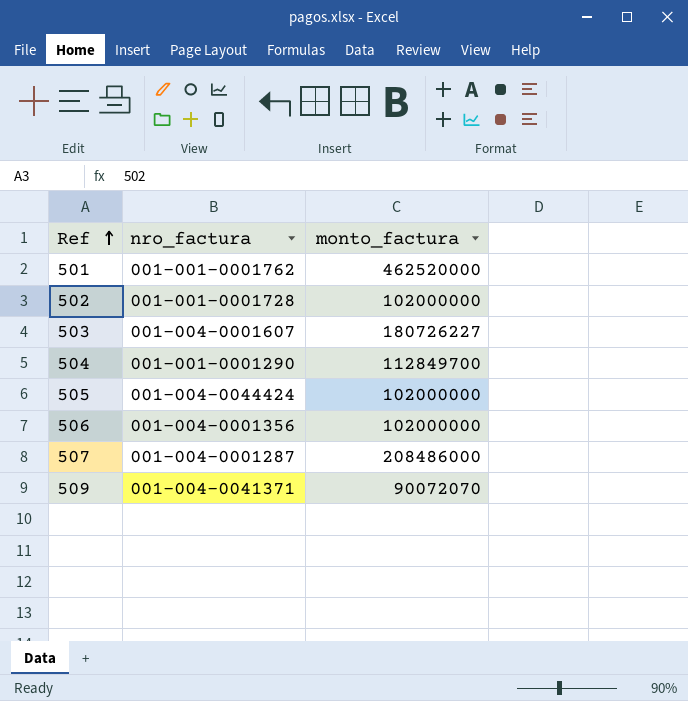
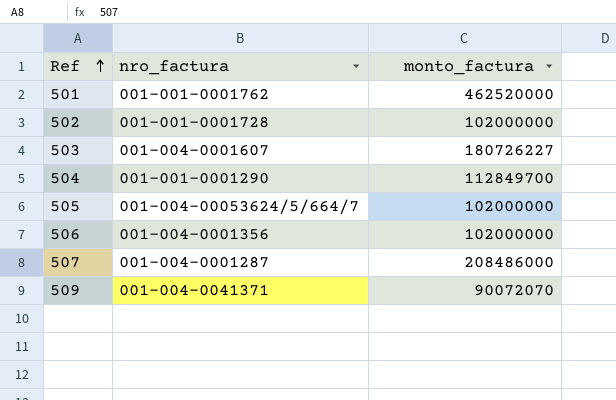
505 | nro_factura: 001-004-0044424 -> 001-004-00053624/5/664/7

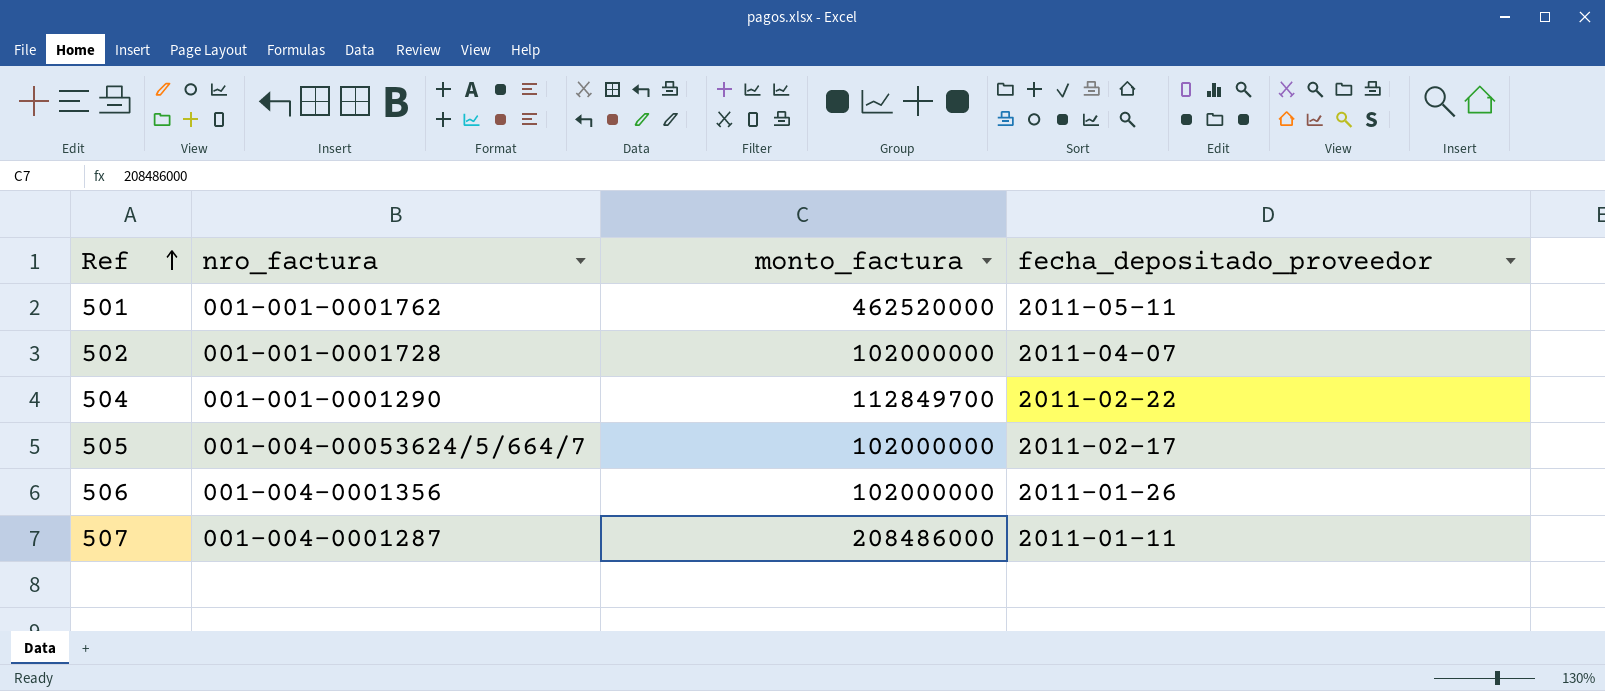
column fecha_depositado_proveedor | position: none -> 4
row 503: 001-004-0001607 | 180726227 -> none
row 509: 001-004-0041371 | 90072070 -> none

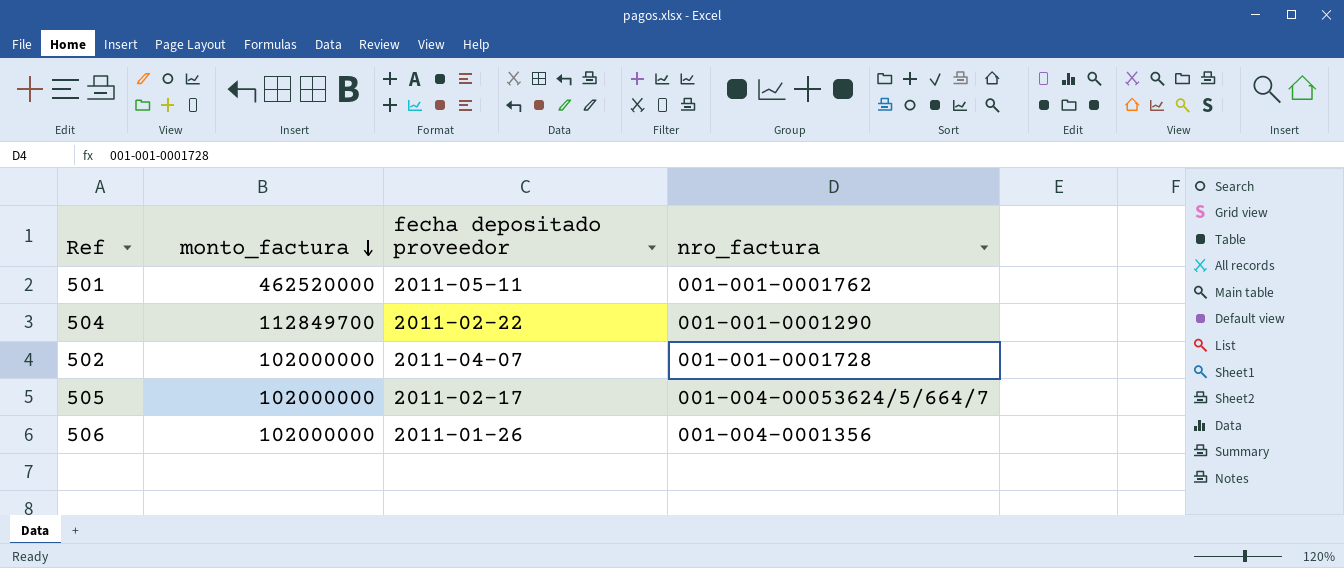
row order: Ref ascending -> monto_factura descending
column name: fecha_depositado_proveedor -> fecha depositado proveedor
column nro_factura | position: 2 -> 4
row 507: 001-004-0001287 | 208486000 | 2011-01-11 -> none

